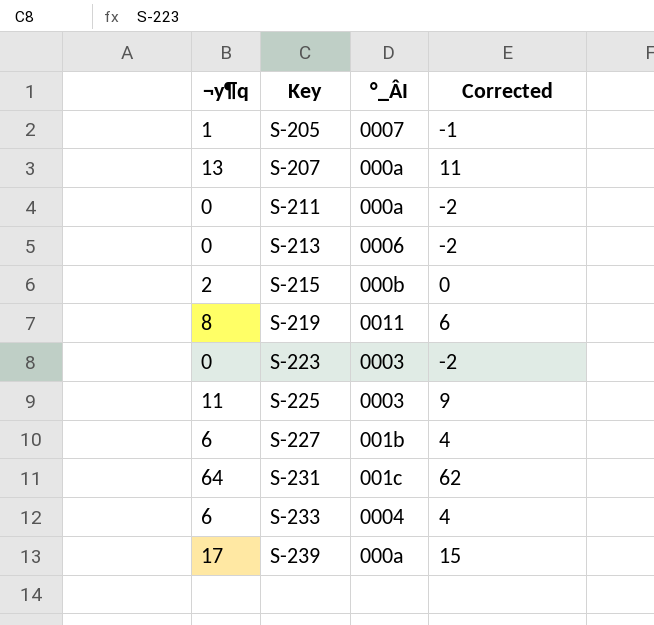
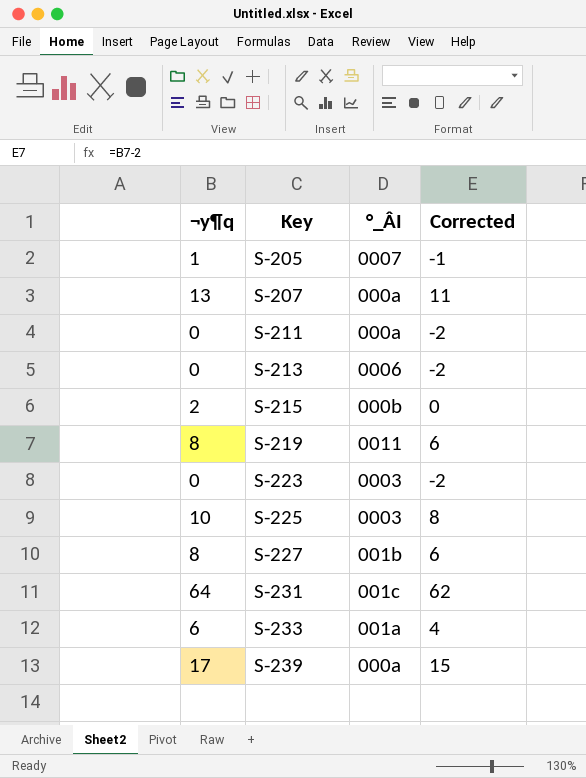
S-225 | ¬y¶q: 11 -> 10
S-225 | Corrected: 9 -> 8
S-227 | ¬y¶q: 6 -> 8
S-227 | Corrected: 4 -> 6
S-233 | °_ÂI: 0004 -> 001a

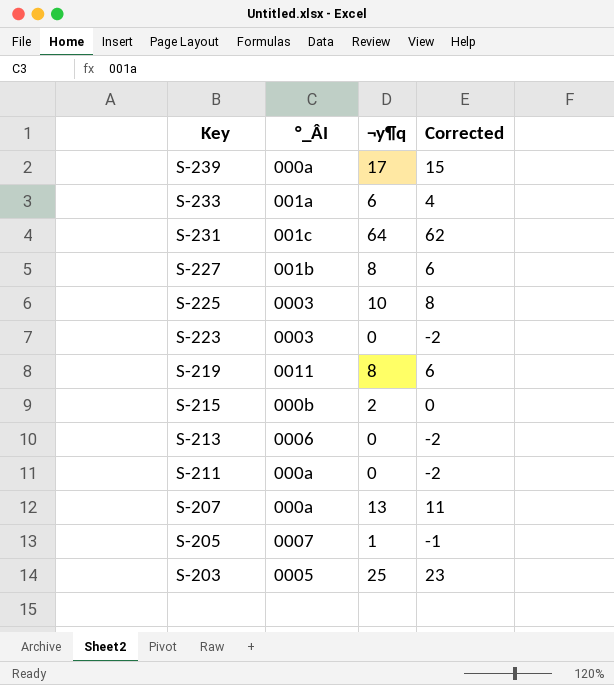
row order: Key ascending -> Key descending
column ¬y¶q | position: 1 -> 3
row S-203: none -> 0005 | 25 | 23

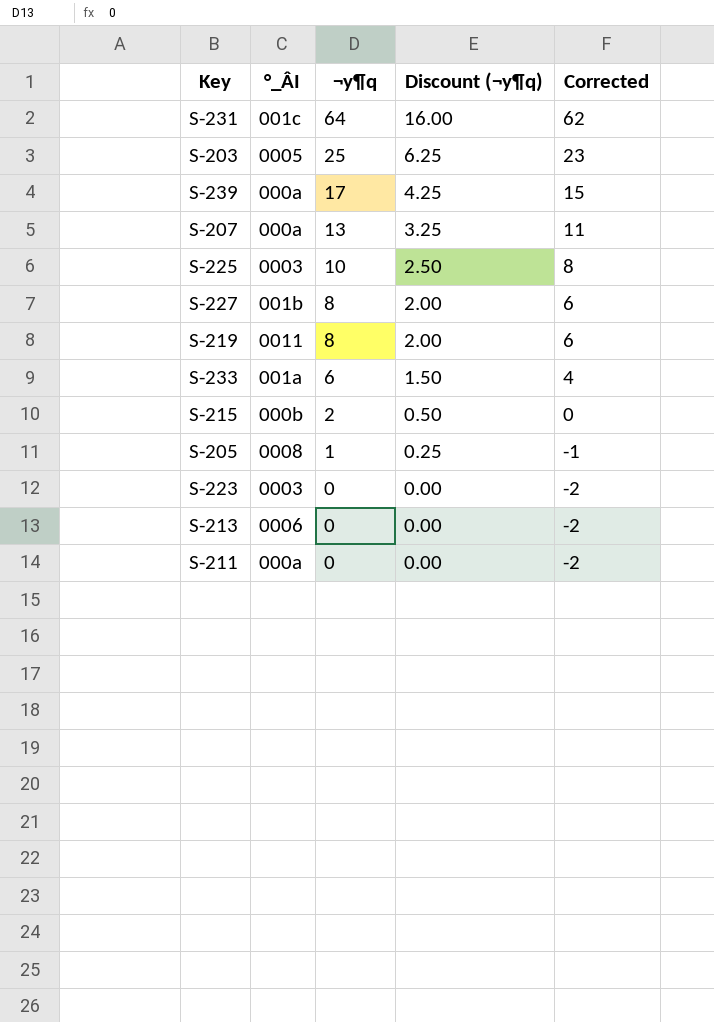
row order: Key descending -> ¬y¶q descending
column Discount (¬y¶q) | formula: none -> [¬y¶q] * 0.25
S-205 | °_ÂI: 0007 -> 0008

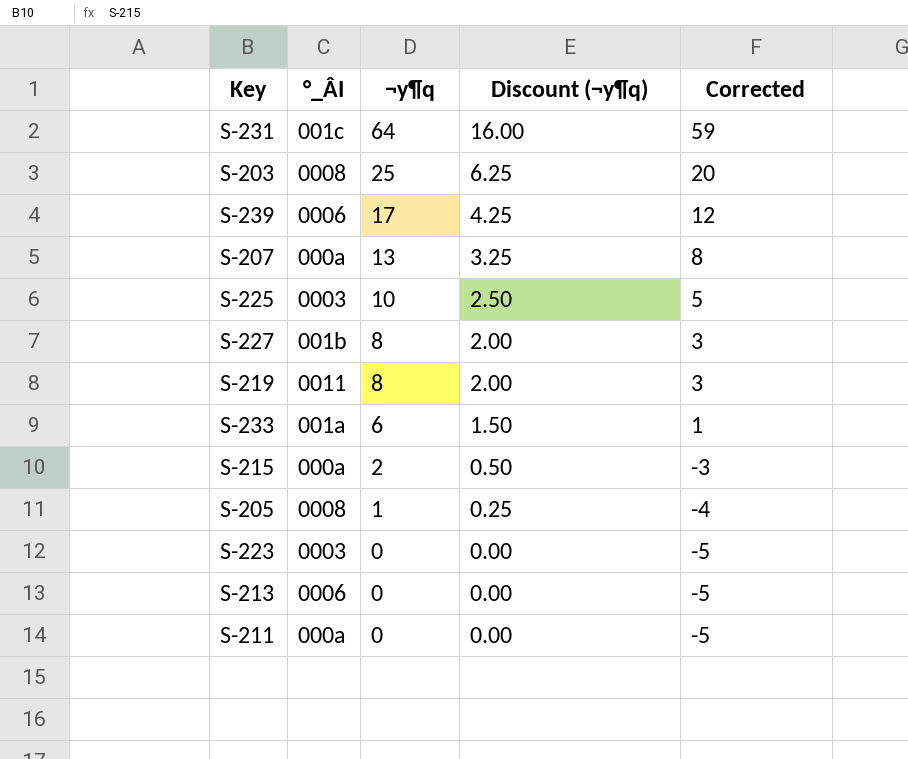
column Corrected | formula: [¬y¶q] - 2 -> [¬y¶q] - 5
S-203 | °_ÂI: 0005 -> 0008
S-239 | °_ÂI: 000a -> 0006
S-215 | °_ÂI: 000b -> 000a

